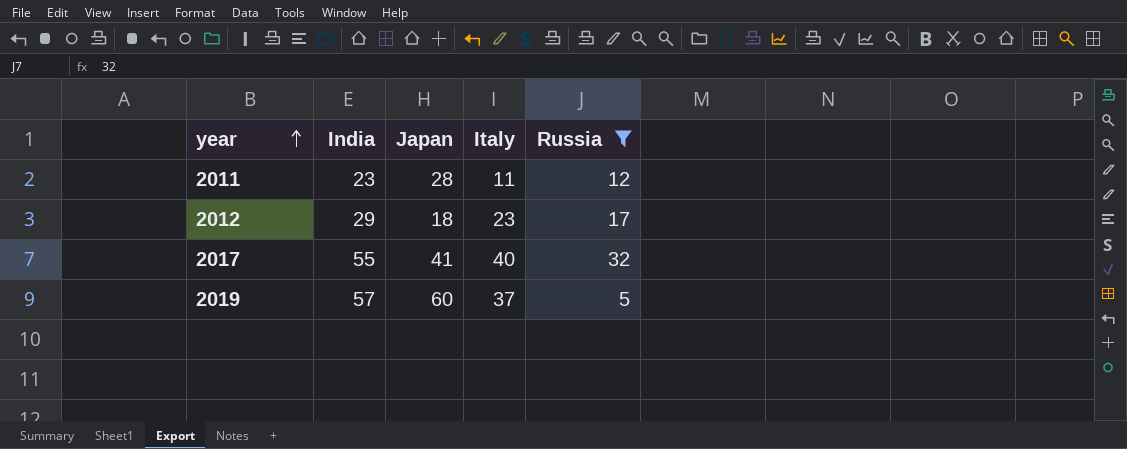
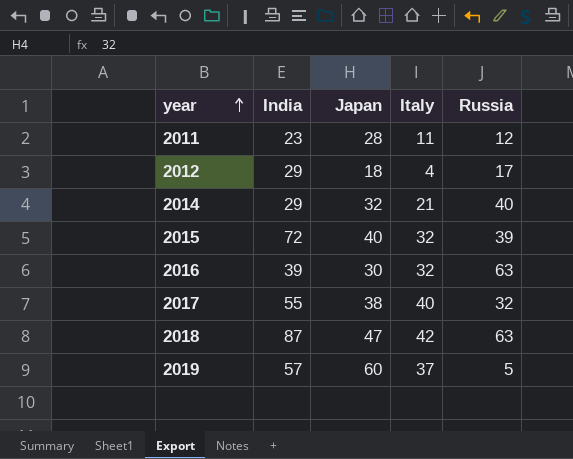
filter: Russia <= 32 -> none
2012 | Italy: 23 -> 4
2017 | Japan: 41 -> 38

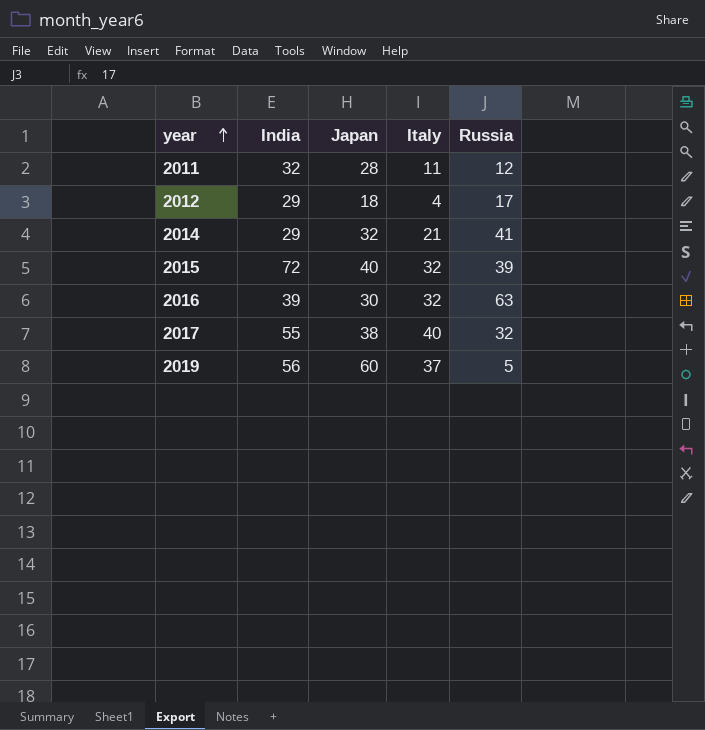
row 2018: 87 | 47 | 42 | 63 -> none
2011 | India: 23 -> 32
2014 | Russia: 40 -> 41
2019 | India: 57 -> 56

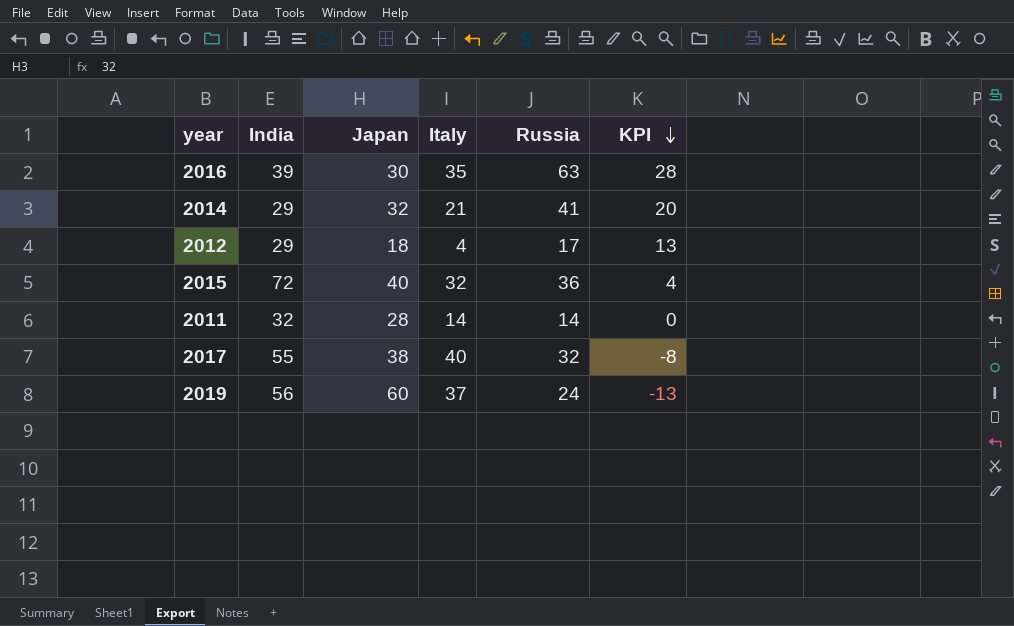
row order: year ascending -> KPI descending
column KPI | formula: none -> [Russia] - [Italy]
2016 | Italy: 32 -> 35
2015 | Russia: 39 -> 36
2011 | Italy: 11 -> 14
2011 | Russia: 12 -> 14
2019 | Russia: 5 -> 24

